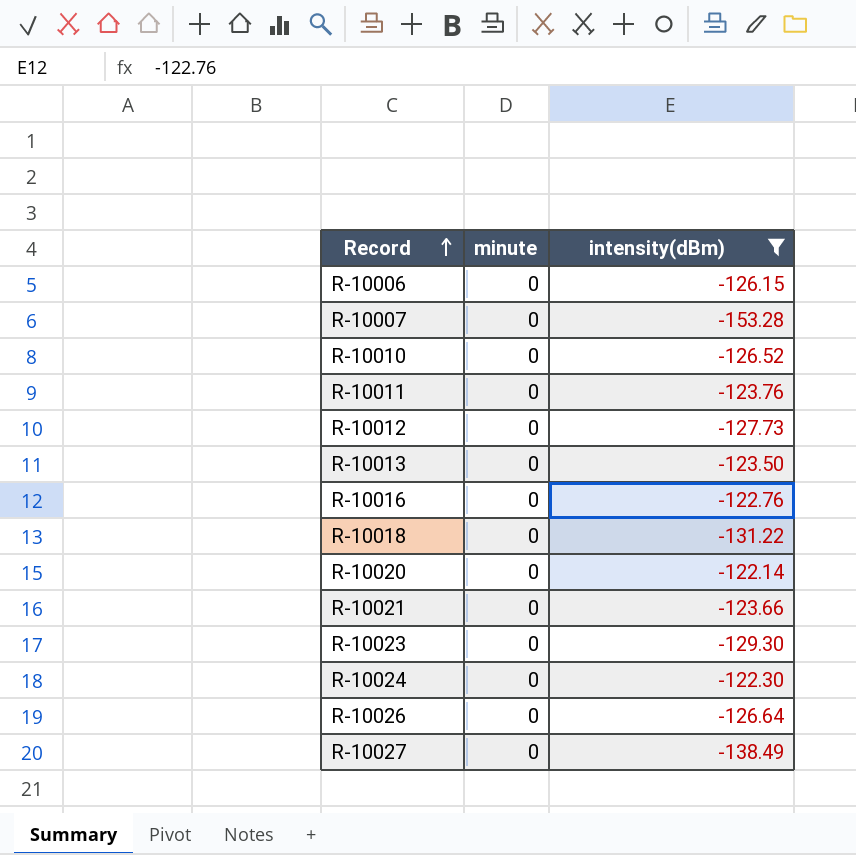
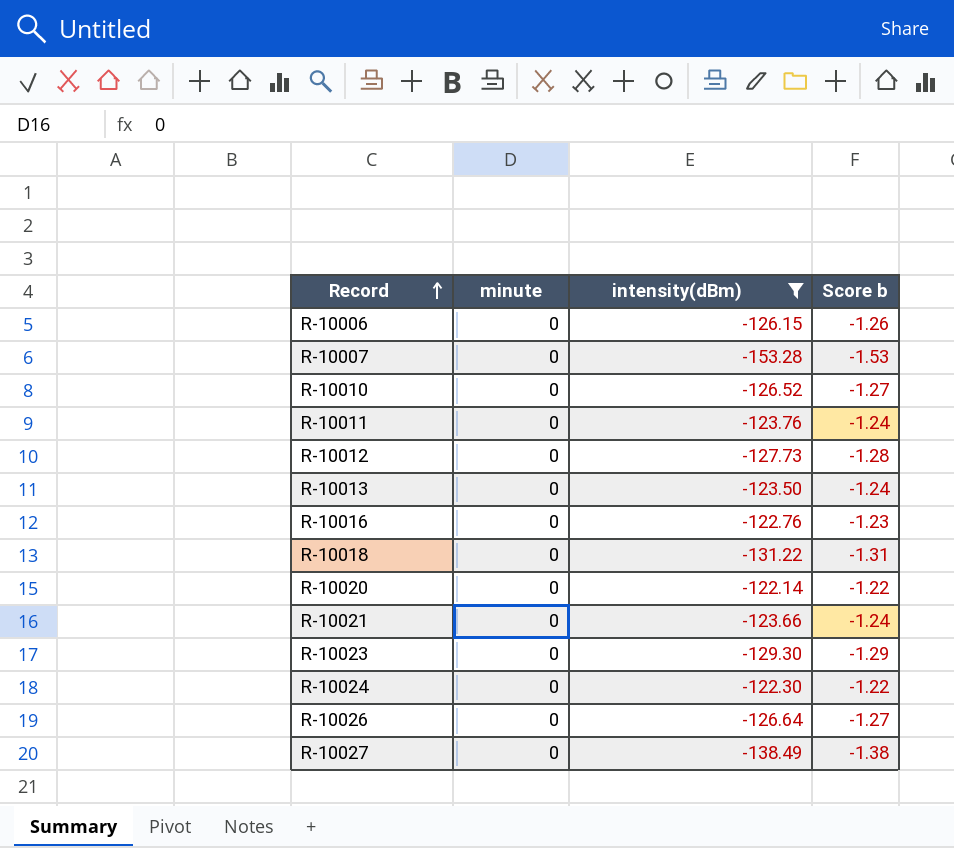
column Score b | formula: none -> [intensity(dBm)] * 0.01

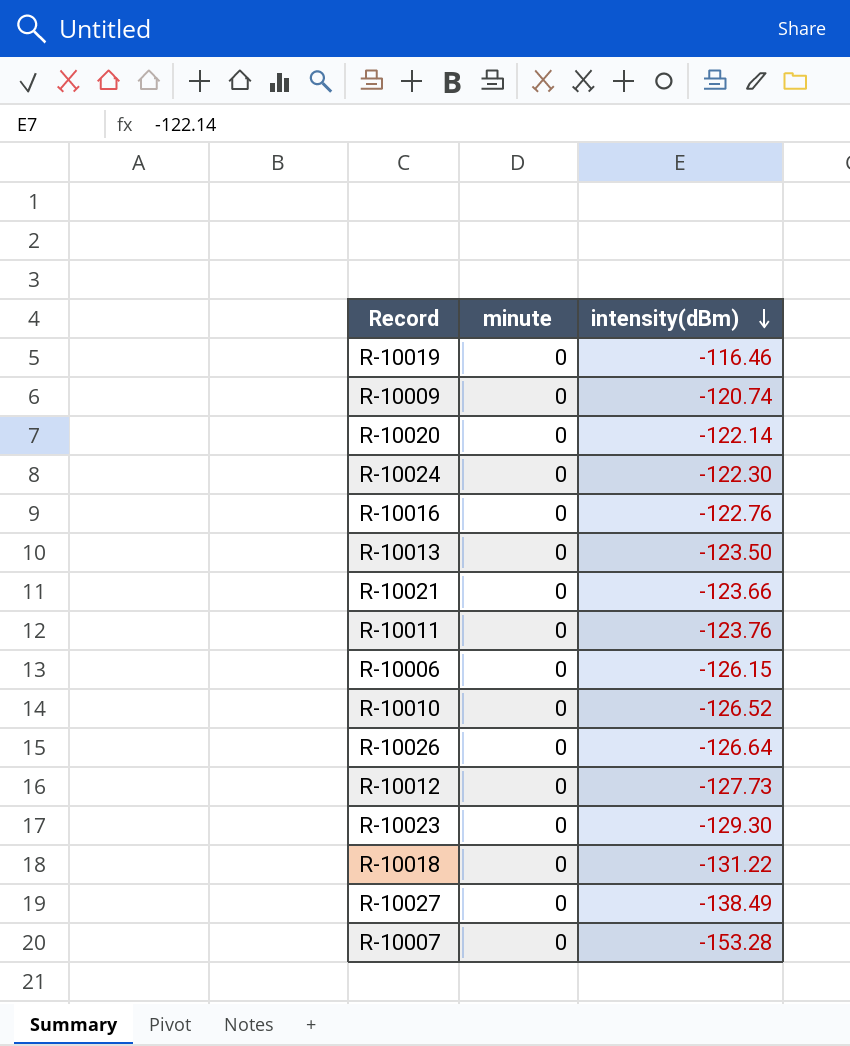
filter: intensity(dBm) <= -122.14 -> none
row order: Record ascending -> intensity(dBm) descending
column Score b | formula: [intensity(dBm)] * 0.01 -> none

